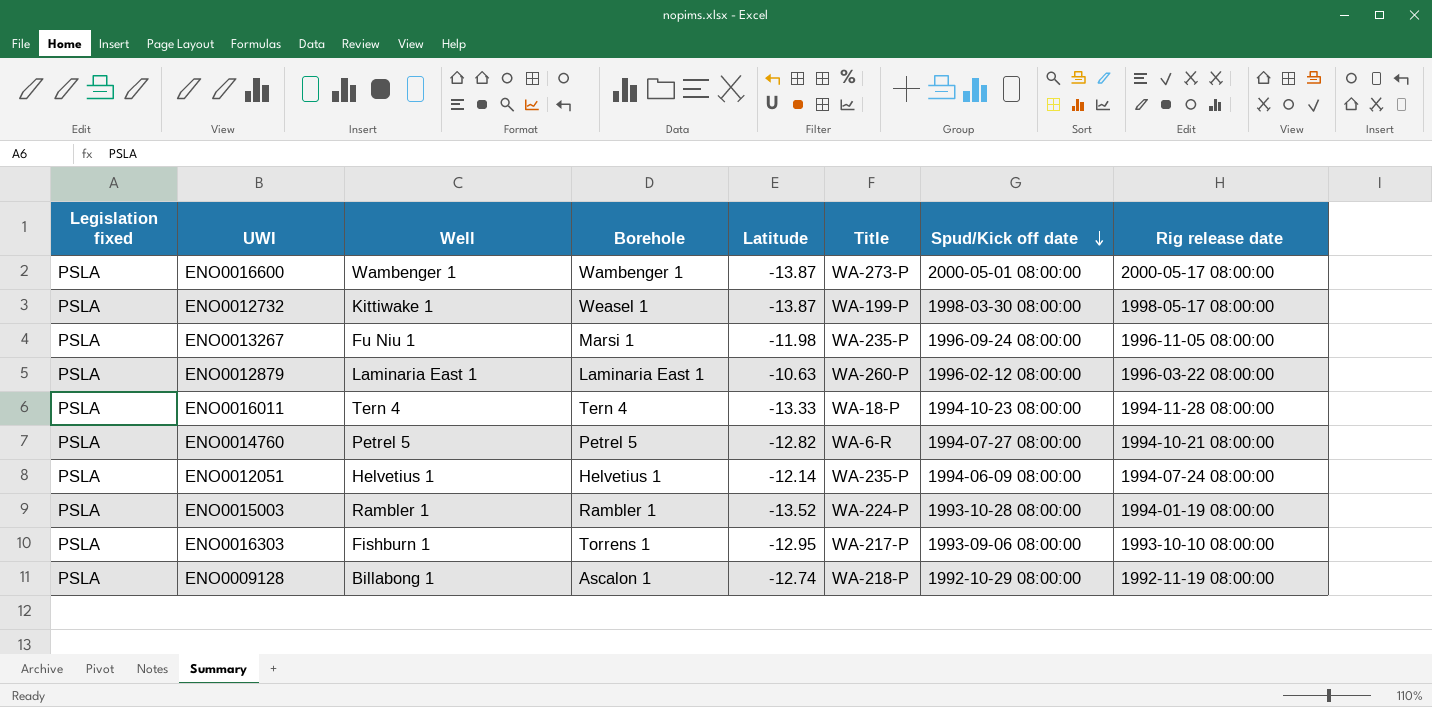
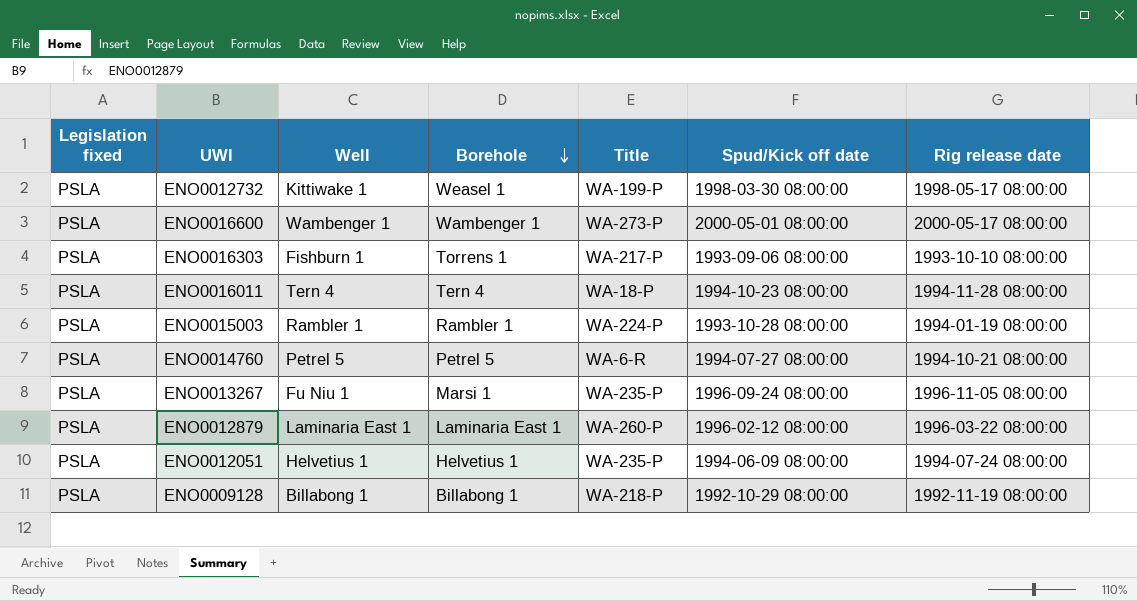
row order: Spud/Kick off date descending -> Borehole descending
column Latitude | position: 5 -> none
ENO0009128 | Borehole: Ascalon 1 -> Billabong 1

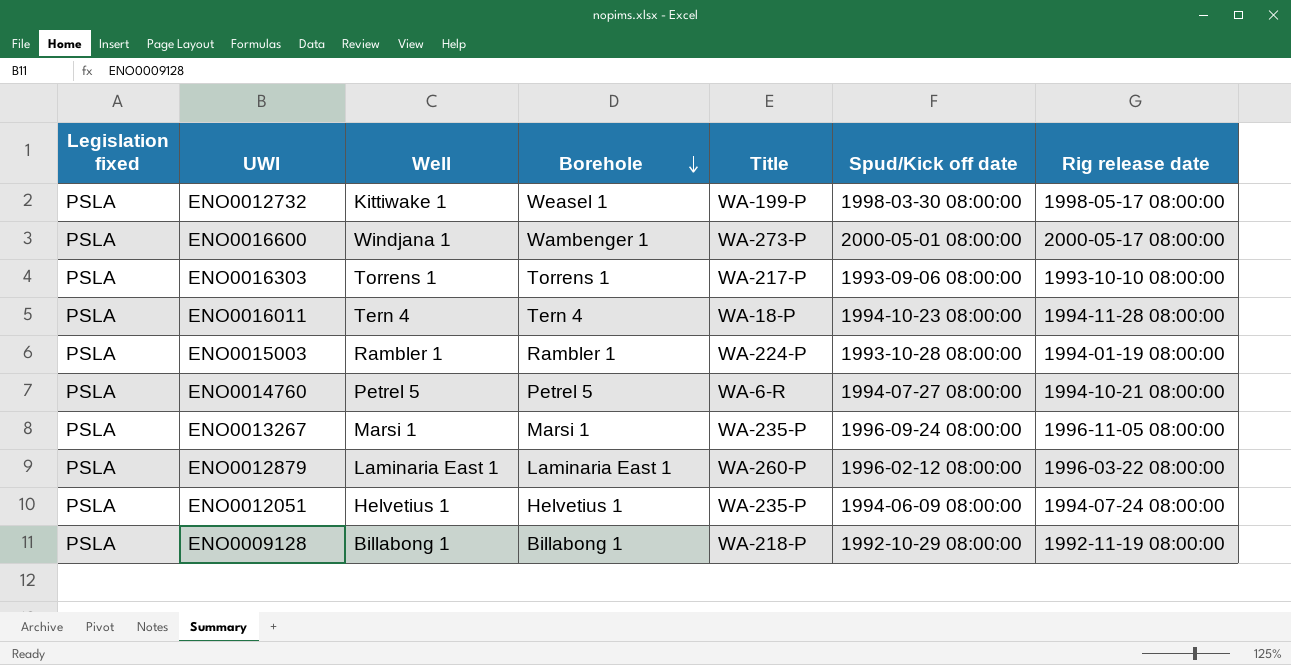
ENO0016600 | Well: Wambenger 1 -> Windjana 1
ENO0016303 | Well: Fishburn 1 -> Torrens 1
ENO0013267 | Well: Fu Niu 1 -> Marsi 1

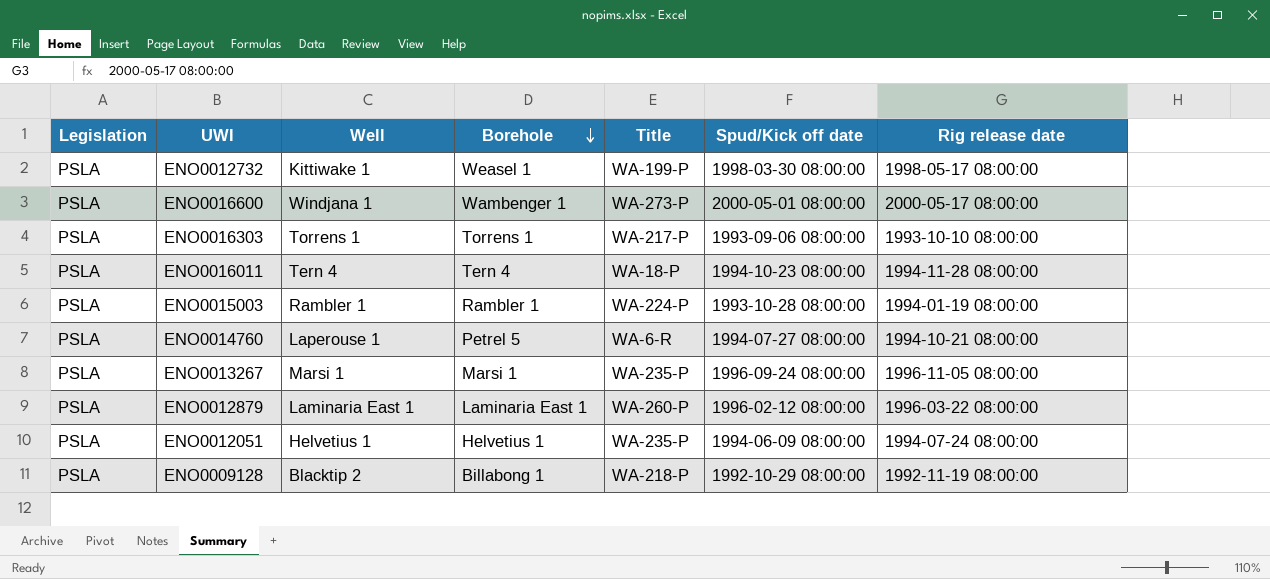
column name: Legislation fixed -> Legislation
ENO0014760 | Well: Petrel 5 -> Laperouse 1
ENO0009128 | Well: Billabong 1 -> Blacktip 2

